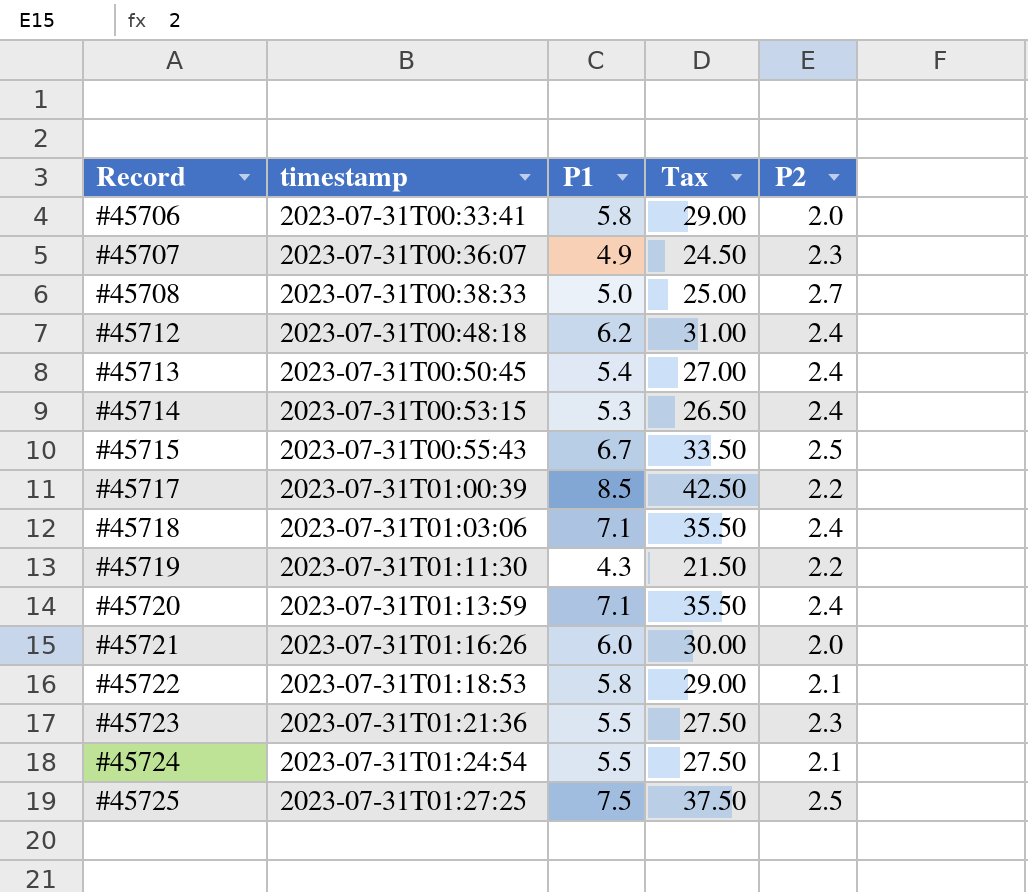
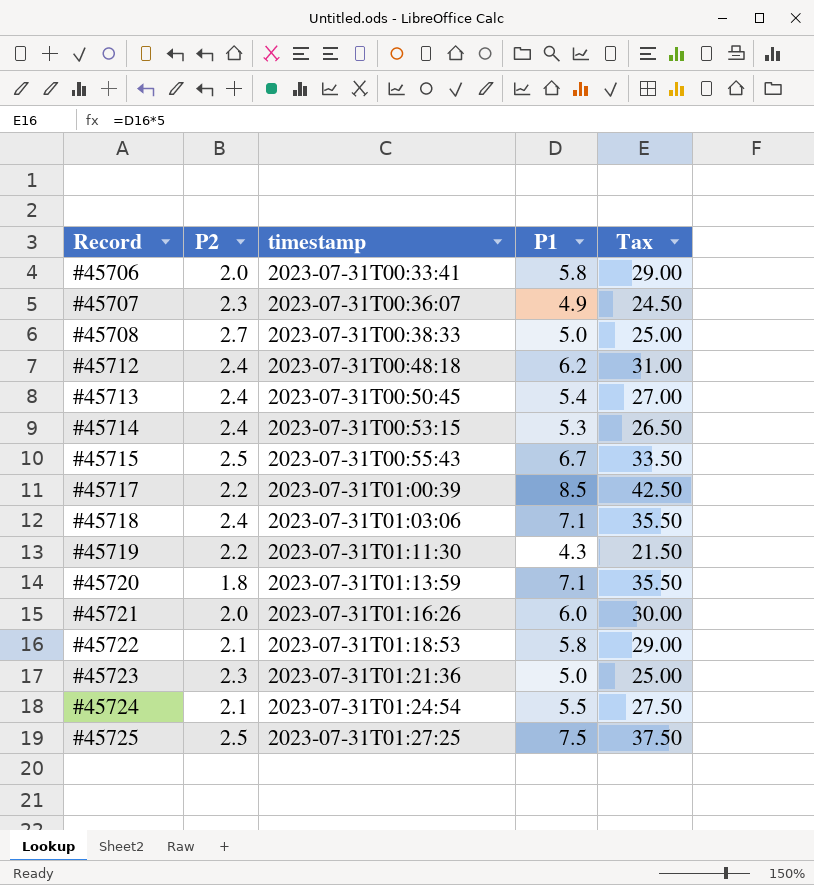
column P2 | position: 5 -> 2
#45720 | P2: 2.4 -> 1.8
#45723 | P1: 5.5 -> 5.0
#45723 | Tax: 27.50 -> 25.00

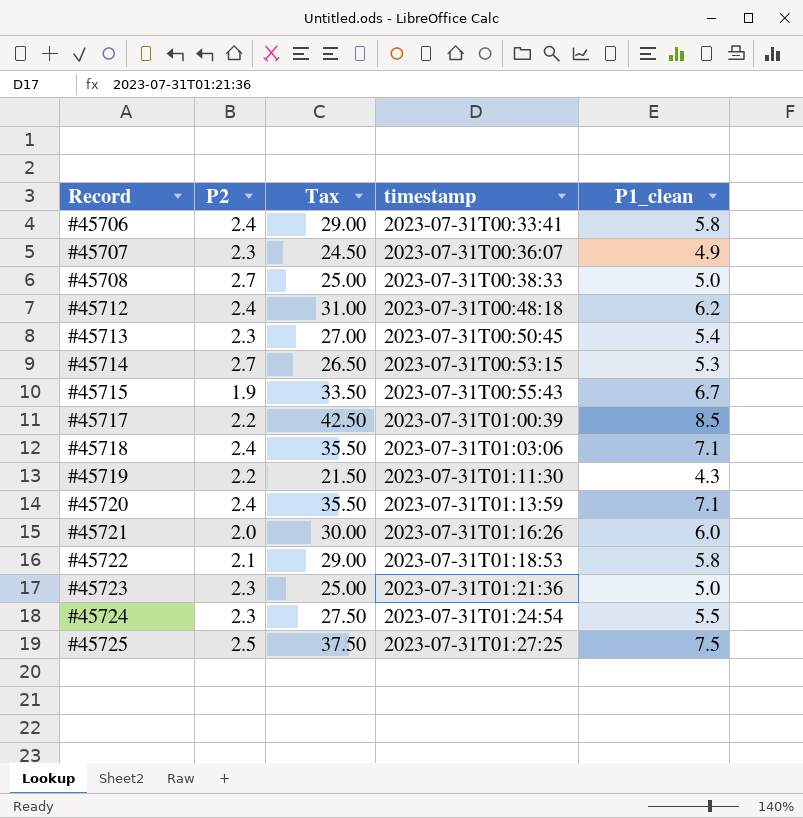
column Tax | position: 5 -> 3
column name: P1 -> P1_clean
#45706 | P2: 2.0 -> 2.4
#45713 | P2: 2.4 -> 2.3
#45714 | P2: 2.4 -> 2.7
#45715 | P2: 2.5 -> 1.9
#45720 | P2: 1.8 -> 2.4
#45724 | P2: 2.1 -> 2.3

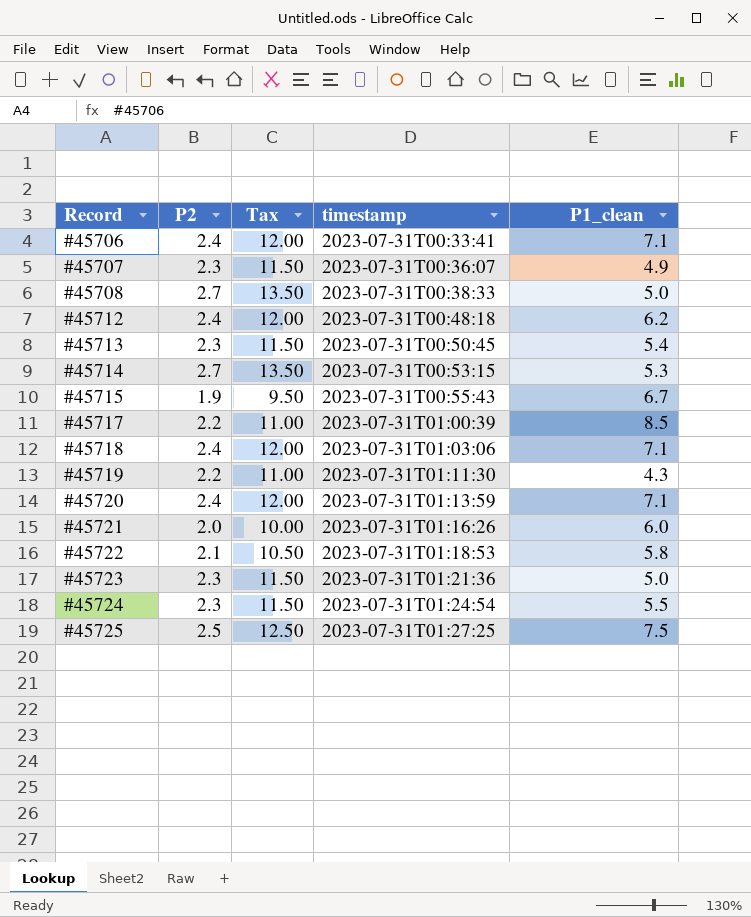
column Tax | formula: [P1_clean] * 5 -> [P2] * 5
#45706 | P1_clean: 5.8 -> 7.1

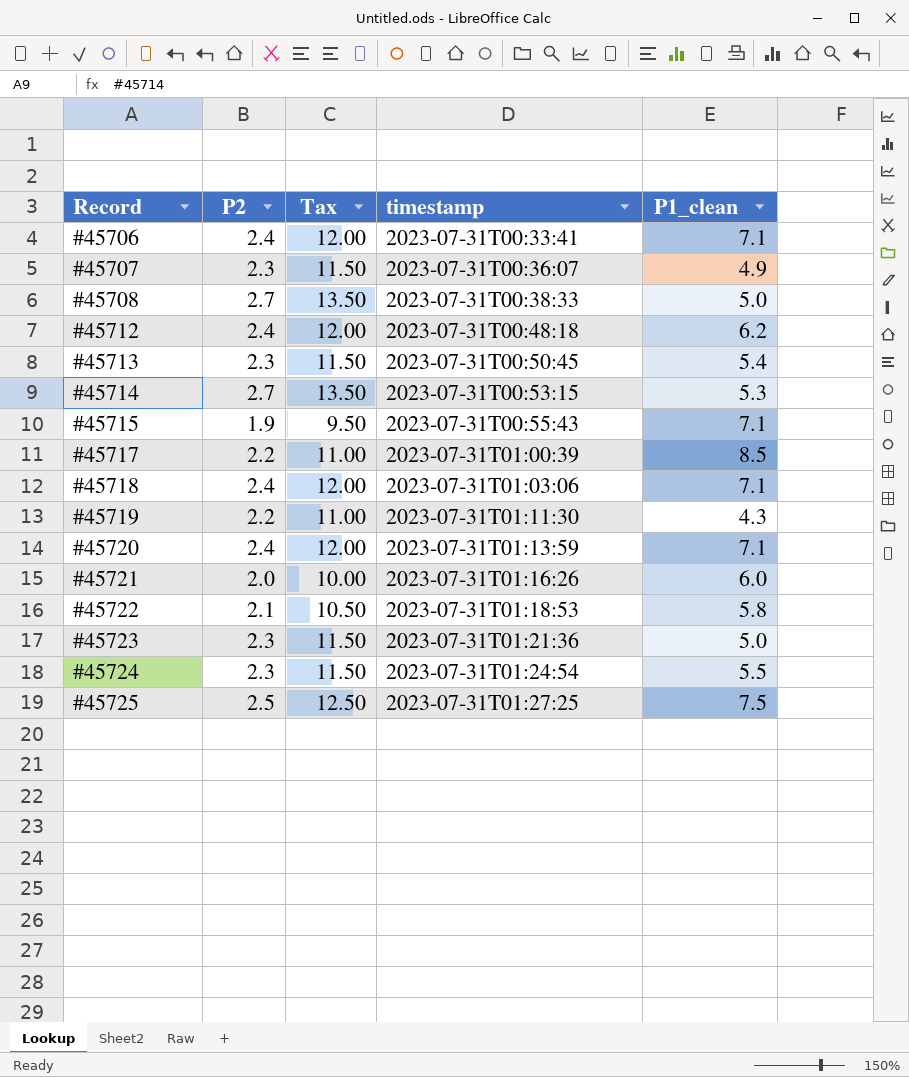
#45715 | P1_clean: 6.7 -> 7.1

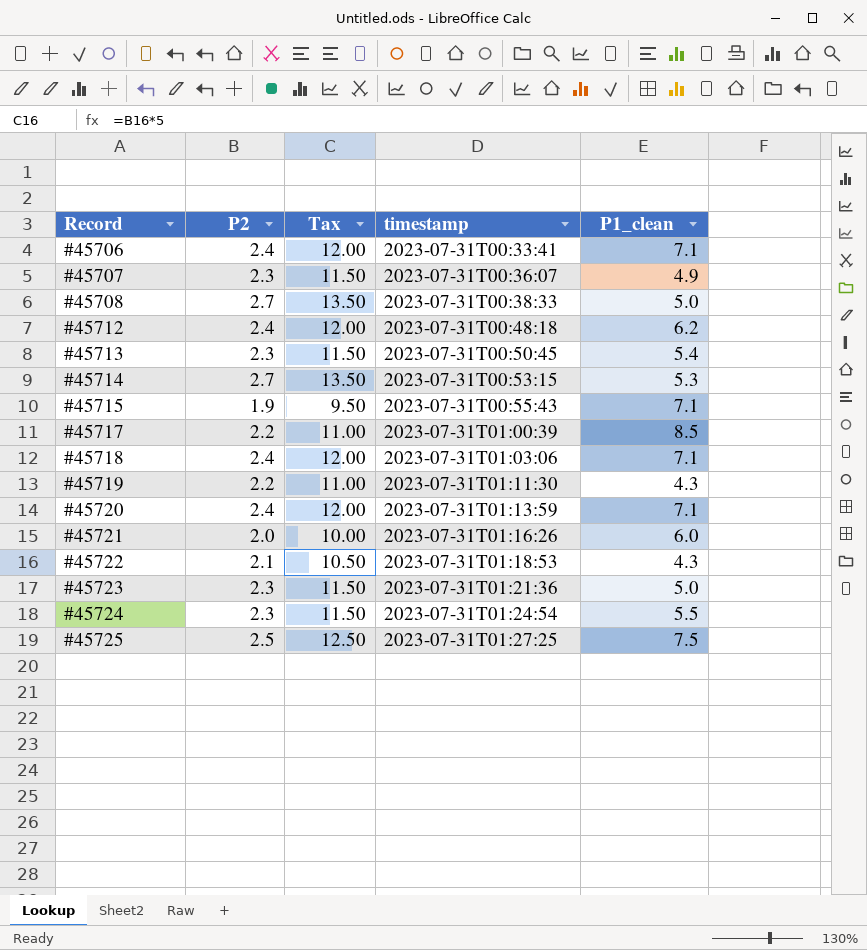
#45722 | P1_clean: 5.8 -> 4.3

